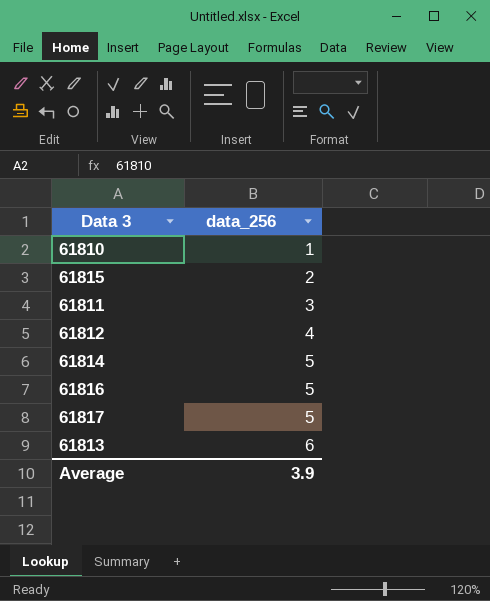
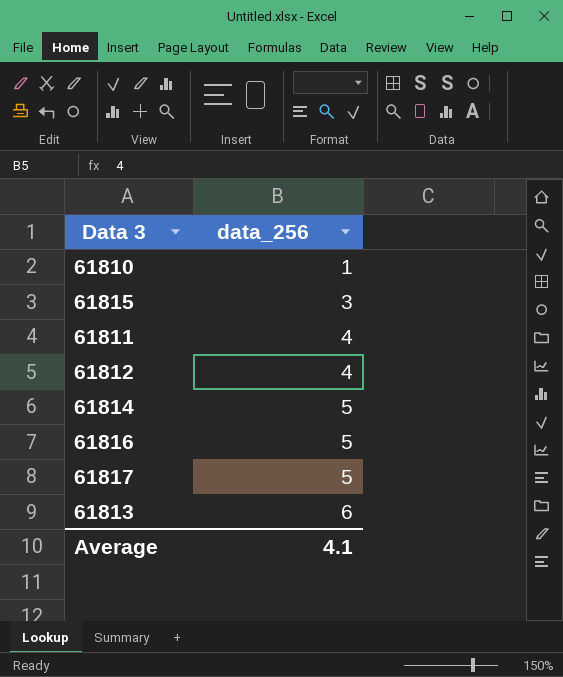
61815 | data_256: 2 -> 3
61811 | data_256: 3 -> 4
Average | data_256: 3.9 -> 4.1

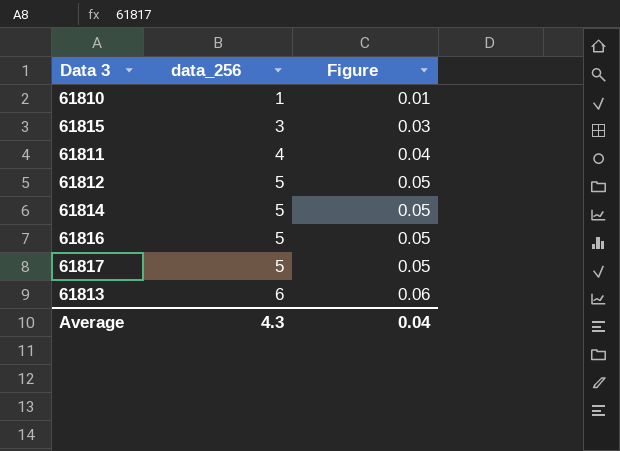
column Figure | formula: none -> [data_256] * 0.01
61812 | data_256: 4 -> 5
Average | data_256: 4.1 -> 4.3

